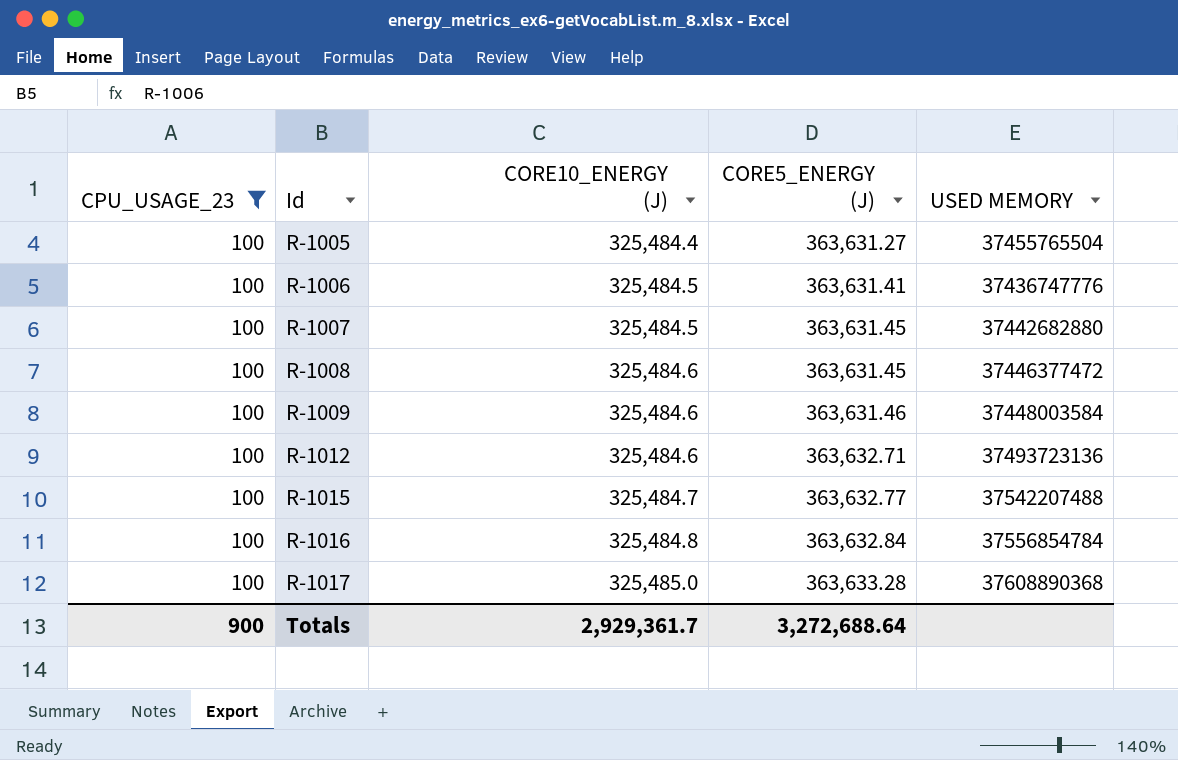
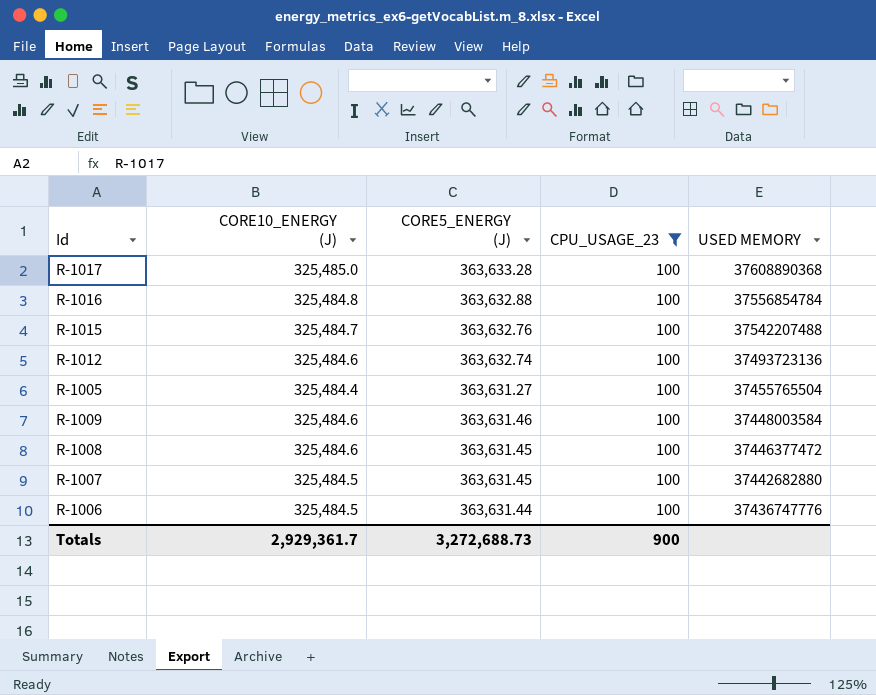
row order: Id ascending -> USED MEMORY descending
column CPU_USAGE_23 | position: 1 -> 4
R-1016 | CORE5_ENERGY (J): 363,632.84 -> 363,632.88
R-1015 | CORE5_ENERGY (J): 363,632.77 -> 363,632.76
R-1012 | CORE5_ENERGY (J): 363,632.71 -> 363,632.74
R-1006 | CORE5_ENERGY (J): 363,631.41 -> 363,631.44
Totals | CORE5_ENERGY (J): 3,272,688.64 -> 3,272,688.73

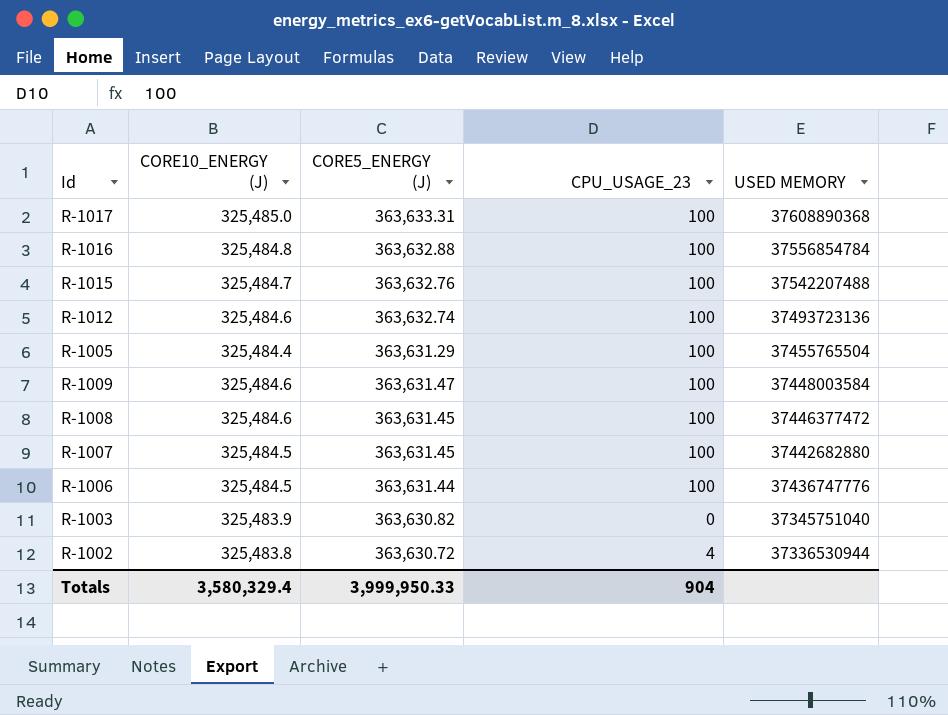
filter: CPU_USAGE_23 = 100 -> none
R-1017 | CORE5_ENERGY (J): 363,633.28 -> 363,633.31
R-1005 | CORE5_ENERGY (J): 363,631.27 -> 363,631.29
R-1009 | CORE5_ENERGY (J): 363,631.46 -> 363,631.47
Totals | CORE10_ENERGY (J): 2,929,361.7 -> 3,580,329.4
Totals | CORE5_ENERGY (J): 3,272,688.73 -> 3,999,950.33
Totals | CPU_USAGE_23: 900 -> 904

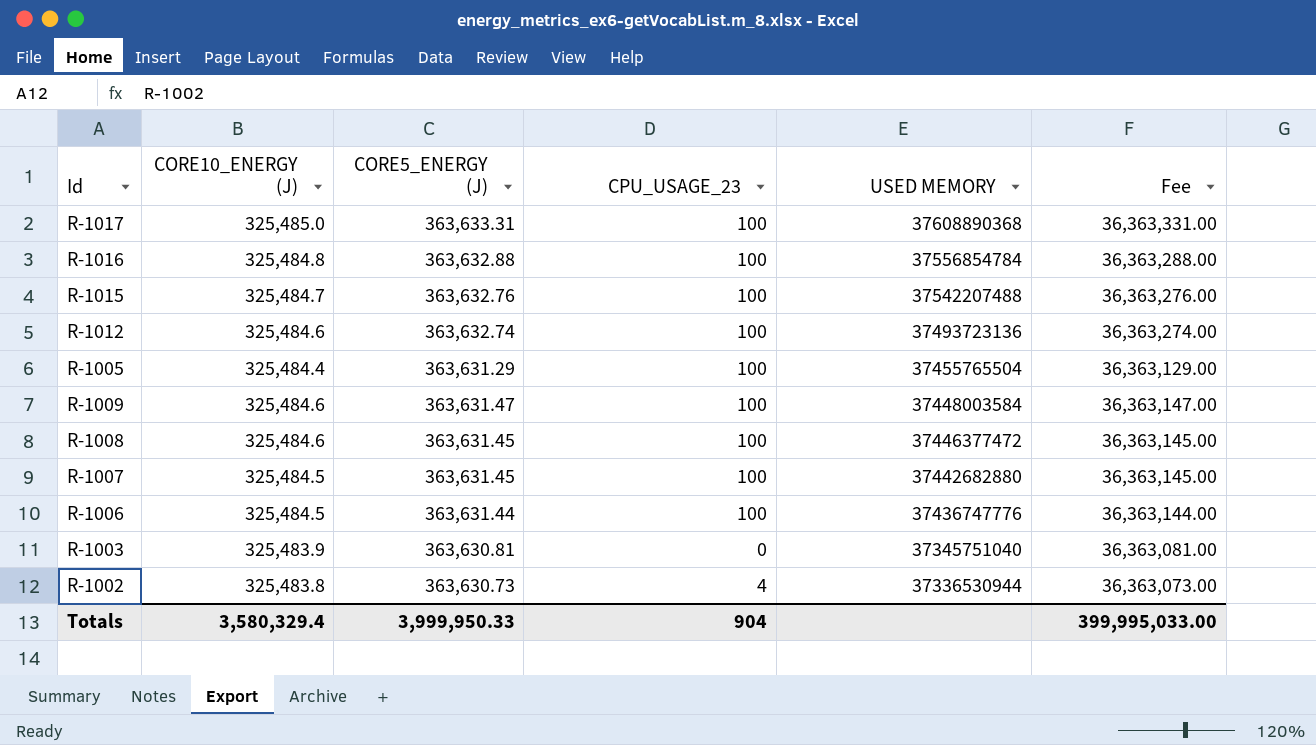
column Fee | formula: none -> [CORE5_ENERGY (J)] * 100
R-1003 | CORE5_ENERGY (J): 363,630.82 -> 363,630.81
R-1002 | CORE5_ENERGY (J): 363,630.72 -> 363,630.73

